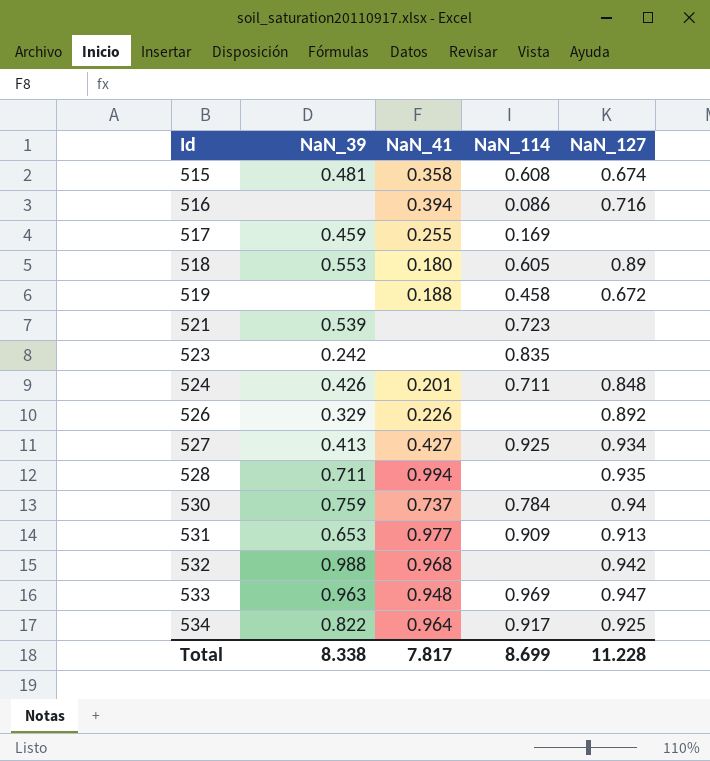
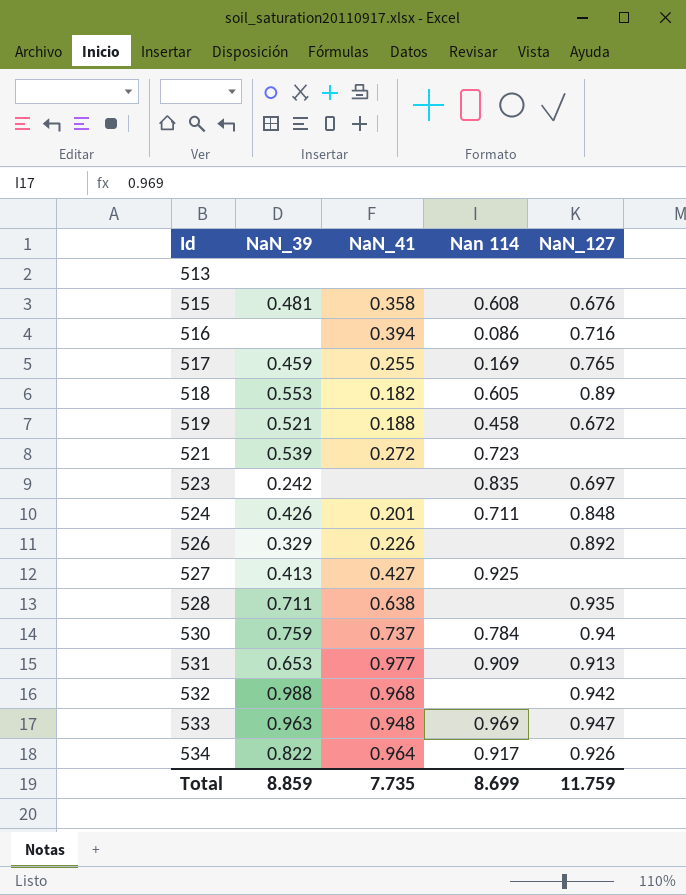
column name: NaN_114 -> Nan 114
row 513: none -> none | none | none | none
515 | NaN_127: 0.674 -> 0.676
517 | NaN_127: none -> 0.765
518 | NaN_41: 0.180 -> 0.182
519 | NaN_39: none -> 0.521
521 | NaN_41: none -> 0.272
523 | NaN_127: none -> 0.697
527 | NaN_127: 0.934 -> none
528 | NaN_41: 0.994 -> 0.638
534 | NaN_127: 0.925 -> 0.926
Total | NaN_39: 8.338 -> 8.859
Total | NaN_41: 7.817 -> 7.735
Total | NaN_127: 11.228 -> 11.759

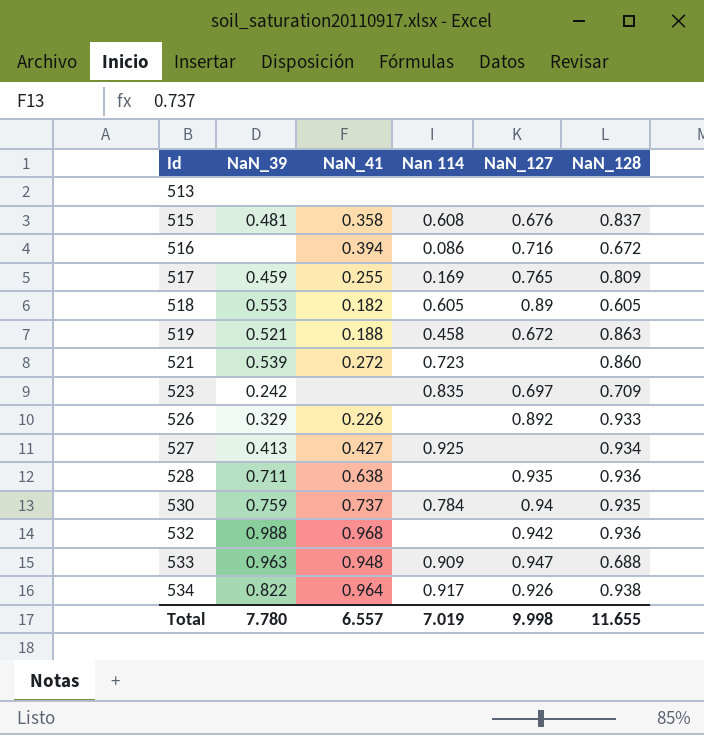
column NaN_128 | position: none -> 6
row 524: 0.426 | 0.201 | 0.711 | 0.848 -> none
row 531: 0.653 | 0.977 | 0.909 | 0.913 -> none
533 | Nan 114: 0.969 -> 0.909
Total | NaN_39: 8.859 -> 7.780
Total | NaN_41: 7.735 -> 6.557
Total | Nan 114: 8.699 -> 7.019
Total | NaN_127: 11.759 -> 9.998

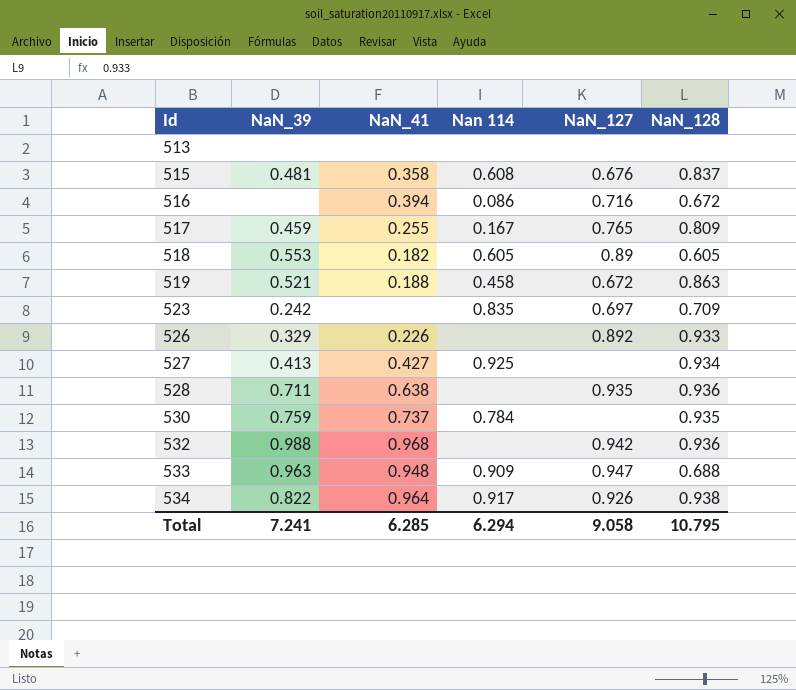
row 521: 0.539 | 0.272 | 0.723 | none | 0.860 -> none
517 | Nan 114: 0.169 -> 0.167
530 | NaN_127: 0.94 -> none
Total | NaN_39: 7.780 -> 7.241
Total | NaN_41: 6.557 -> 6.285
Total | Nan 114: 7.019 -> 6.294
Total | NaN_127: 9.998 -> 9.058
Total | NaN_128: 11.655 -> 10.795

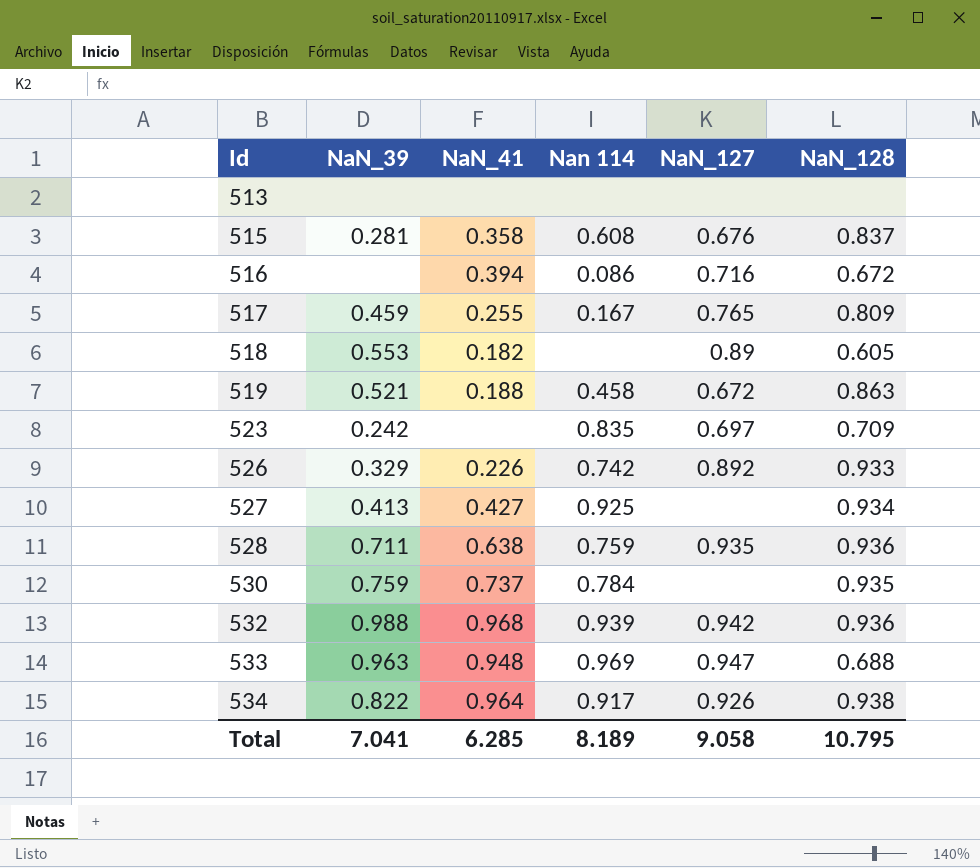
515 | NaN_39: 0.481 -> 0.281
518 | Nan 114: 0.605 -> none
526 | Nan 114: none -> 0.742
528 | Nan 114: none -> 0.759
532 | Nan 114: none -> 0.939
533 | Nan 114: 0.909 -> 0.969
Total | NaN_39: 7.241 -> 7.041
Total | Nan 114: 6.294 -> 8.189

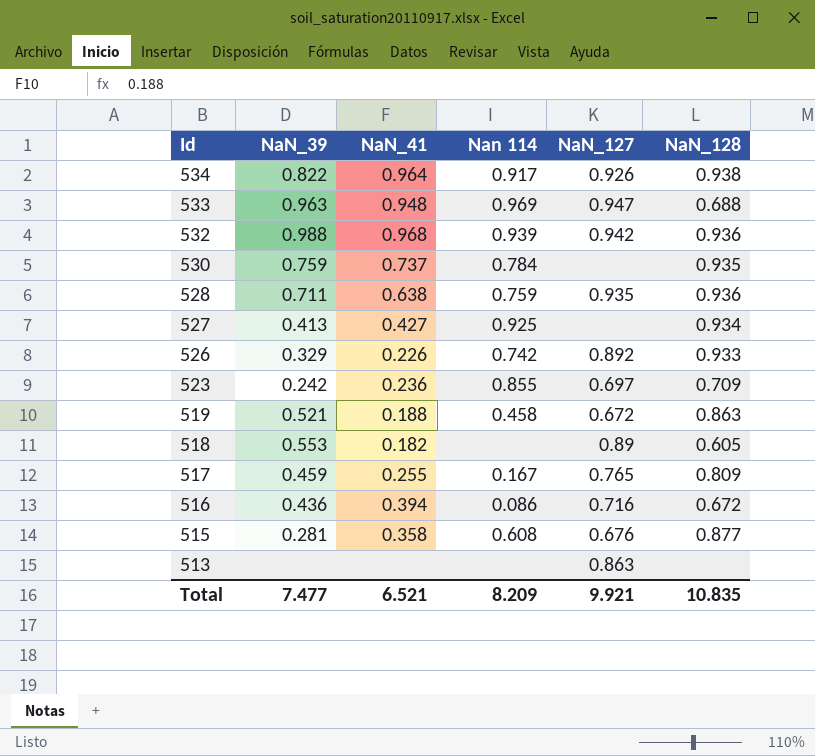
row order: Id ascending -> Id descending
523 | NaN_41: none -> 0.236
523 | Nan 114: 0.835 -> 0.855
516 | NaN_39: none -> 0.436
515 | NaN_128: 0.837 -> 0.877
513 | NaN_127: none -> 0.863
Total | NaN_39: 7.041 -> 7.477
Total | NaN_41: 6.285 -> 6.521
Total | Nan 114: 8.189 -> 8.209
Total | NaN_127: 9.058 -> 9.921
Total | NaN_128: 10.795 -> 10.835

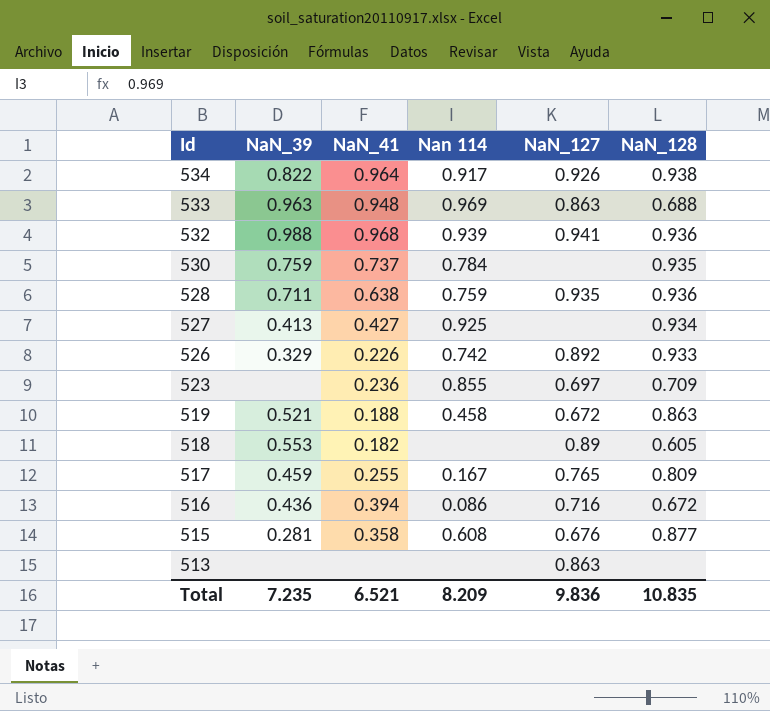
533 | NaN_127: 0.947 -> 0.863
532 | NaN_127: 0.942 -> 0.941
523 | NaN_39: 0.242 -> none
Total | NaN_39: 7.477 -> 7.235
Total | NaN_127: 9.921 -> 9.836

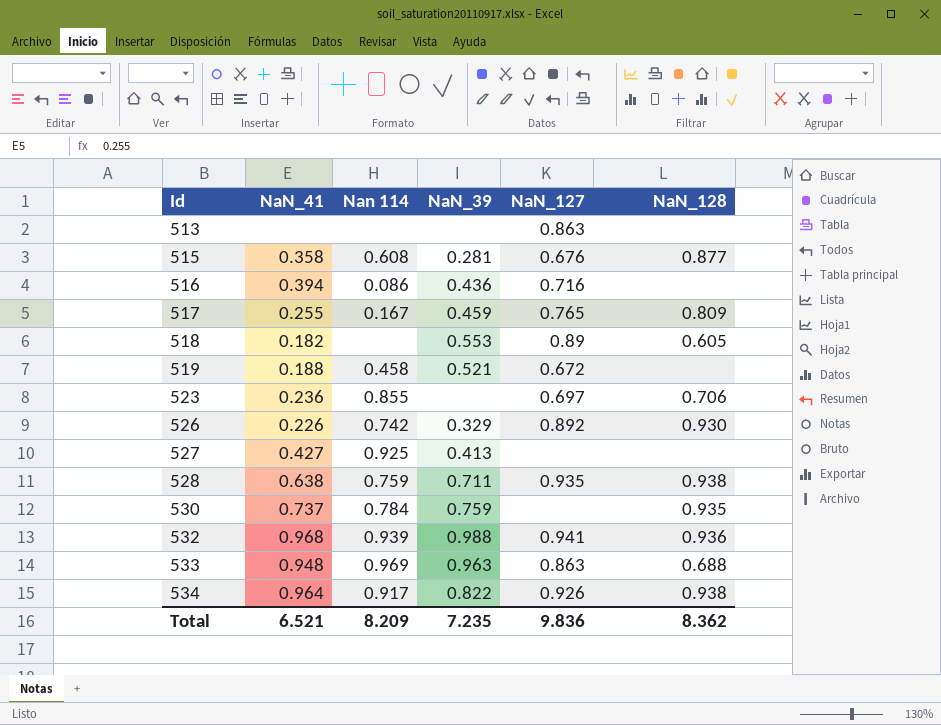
row order: Id descending -> Id ascending
column NaN_39 | position: 2 -> 4
516 | NaN_128: 0.672 -> none
519 | NaN_128: 0.863 -> none
523 | NaN_128: 0.709 -> 0.706
526 | NaN_128: 0.933 -> 0.930
527 | NaN_128: 0.934 -> none
528 | NaN_128: 0.936 -> 0.938
Total | NaN_128: 10.835 -> 8.362

